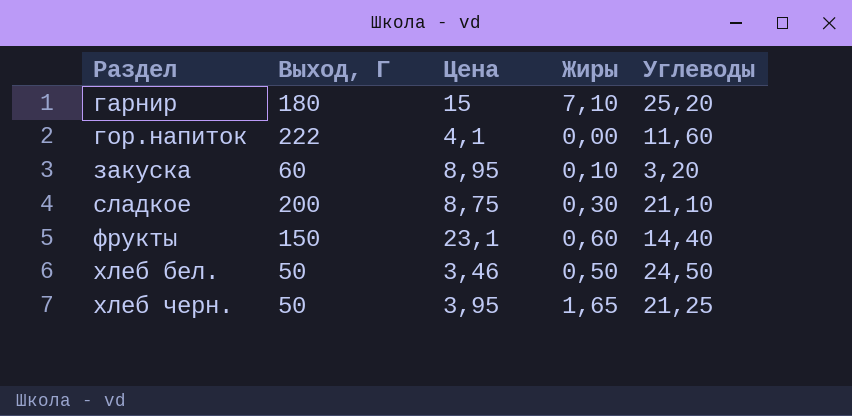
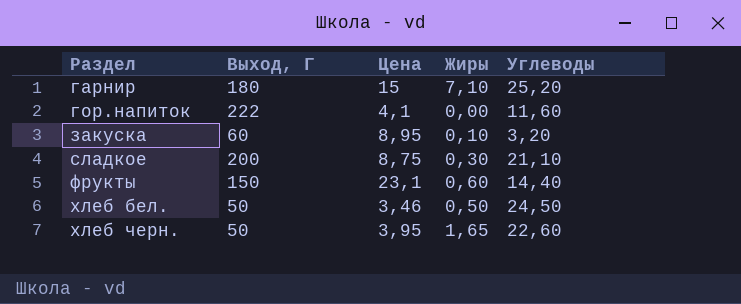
хлеб черн. | Углеводы: 21,25 -> 22,60

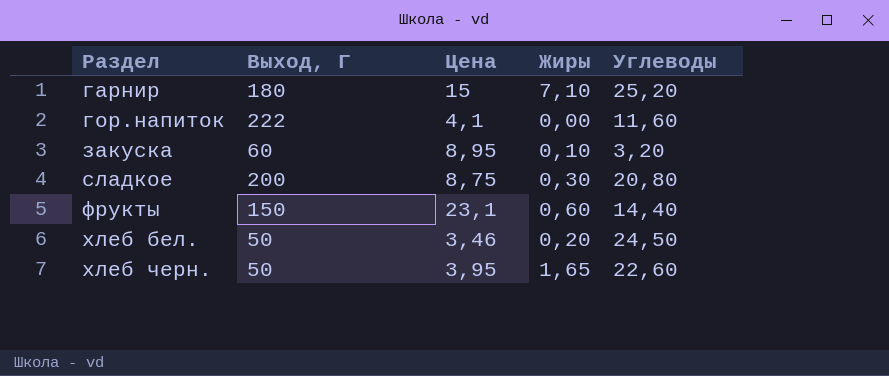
сладкое | Углеводы: 21,10 -> 20,80
хлеб бел. | Жиры: 0,50 -> 0,20

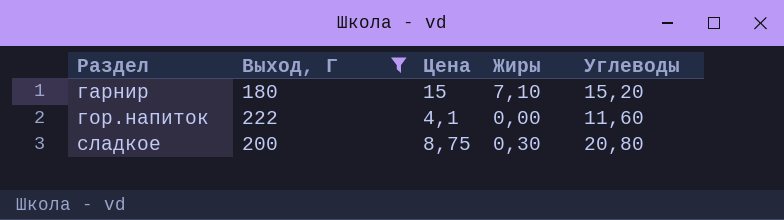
filter: none -> Выход, Г >= 180
гарнир | Углеводы: 25,20 -> 15,20

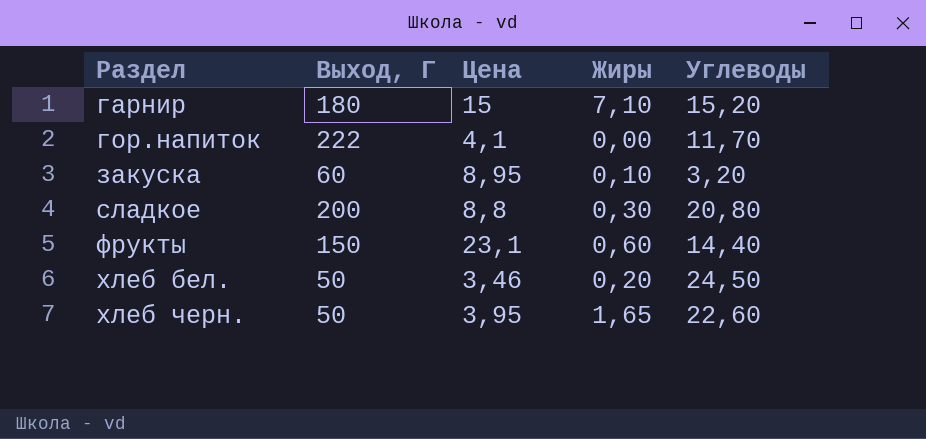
filter: Выход, Г >= 180 -> none
гор.напиток | Углеводы: 11,60 -> 11,70
сладкое | Цена: 8,75 -> 8,8

